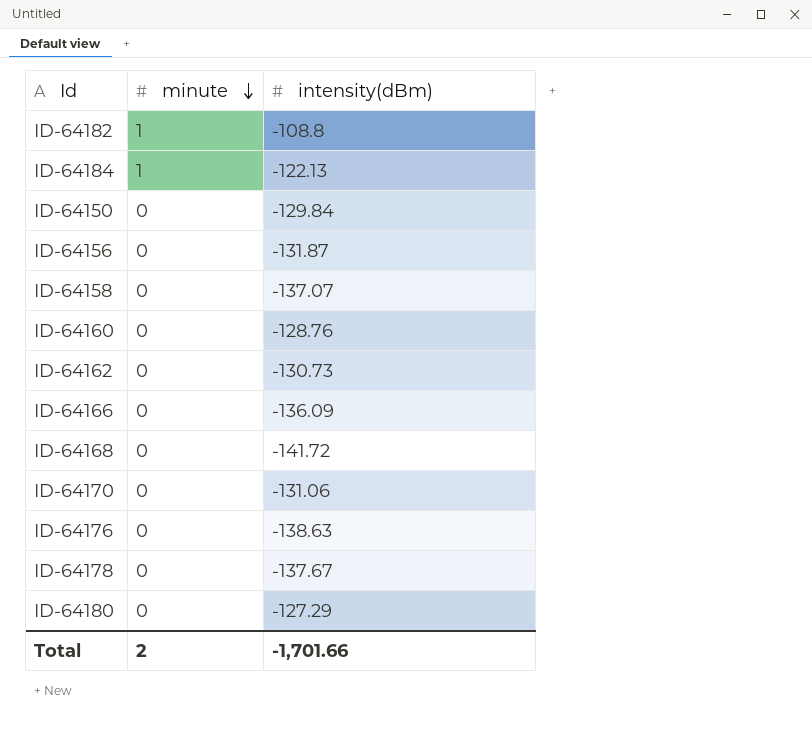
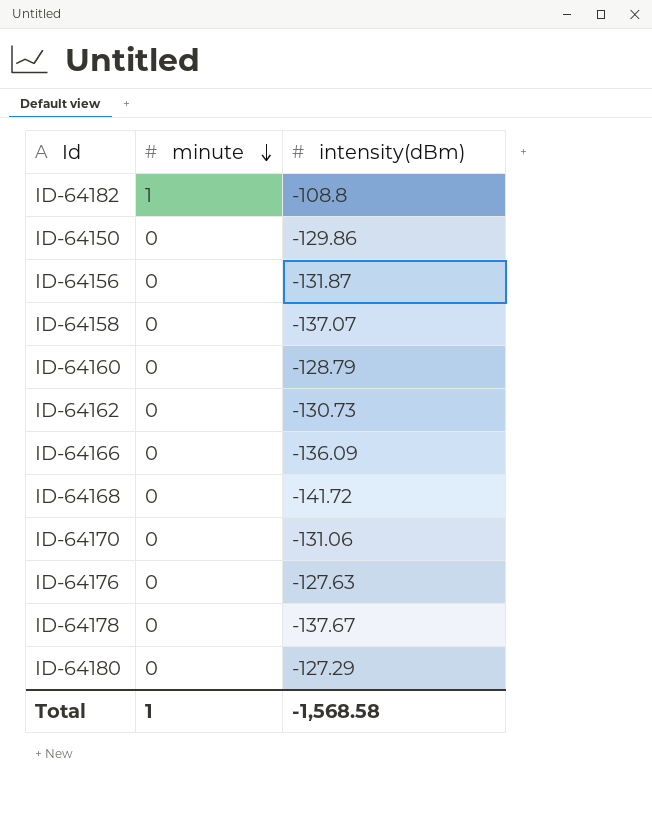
row ID-64184: 1 | -122.13 -> none
ID-64150 | intensity(dBm): -129.84 -> -129.86
ID-64160 | intensity(dBm): -128.76 -> -128.79
ID-64176 | intensity(dBm): -138.63 -> -127.63
Total | minute: 2 -> 1
Total | intensity(dBm): -1,701.66 -> -1,568.58

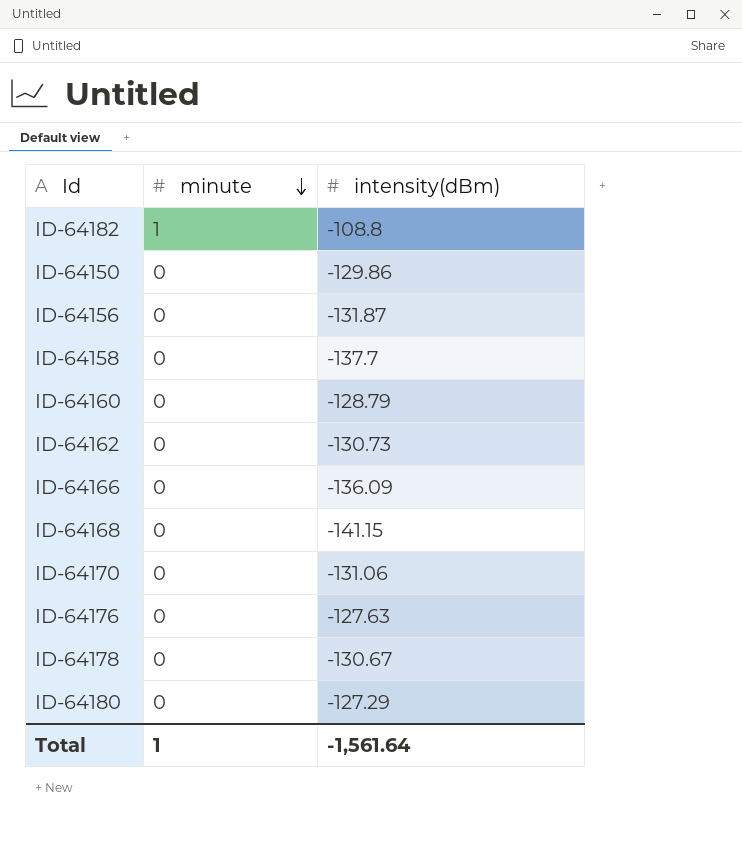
ID-64158 | intensity(dBm): -137.07 -> -137.7
ID-64168 | intensity(dBm): -141.72 -> -141.15
ID-64178 | intensity(dBm): -137.67 -> -130.67
Total | intensity(dBm): -1,568.58 -> -1,561.64

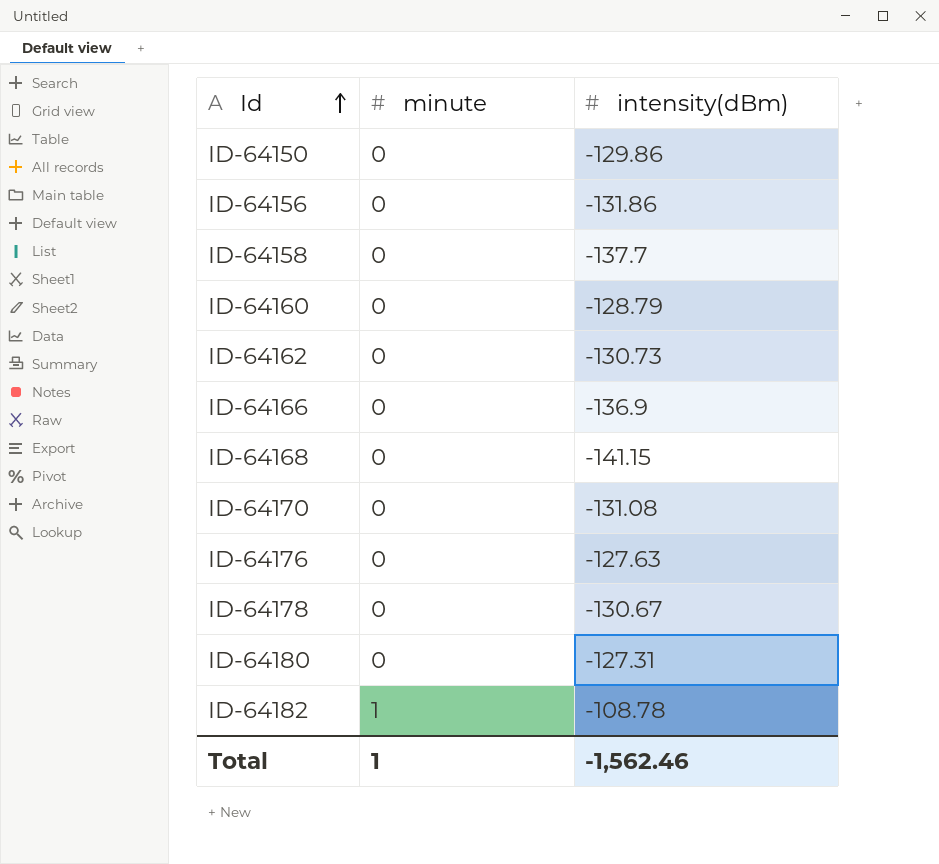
row order: minute descending -> Id ascending
ID-64156 | intensity(dBm): -131.87 -> -131.86
ID-64166 | intensity(dBm): -136.09 -> -136.9
ID-64170 | intensity(dBm): -131.06 -> -131.08
ID-64180 | intensity(dBm): -127.29 -> -127.31
ID-64182 | intensity(dBm): -108.8 -> -108.78
Total | intensity(dBm): -1,561.64 -> -1,562.46

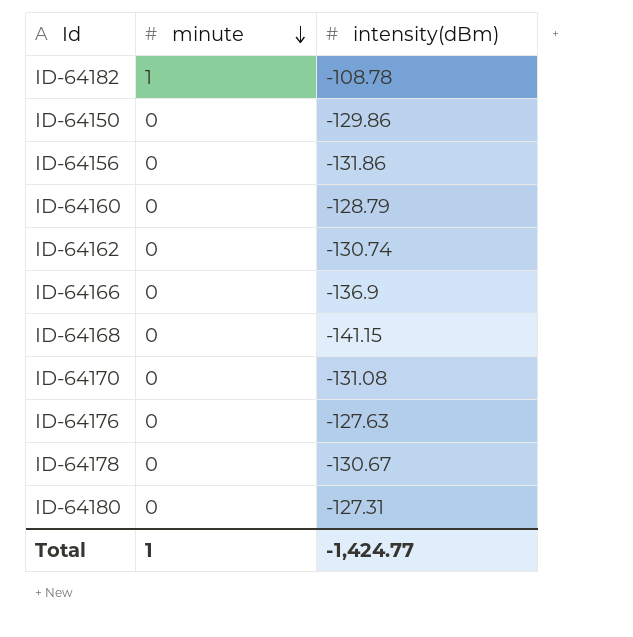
row order: Id ascending -> minute descending
row ID-64158: 0 | -137.7 -> none
ID-64162 | intensity(dBm): -130.73 -> -130.74
Total | intensity(dBm): -1,562.46 -> -1,424.77

